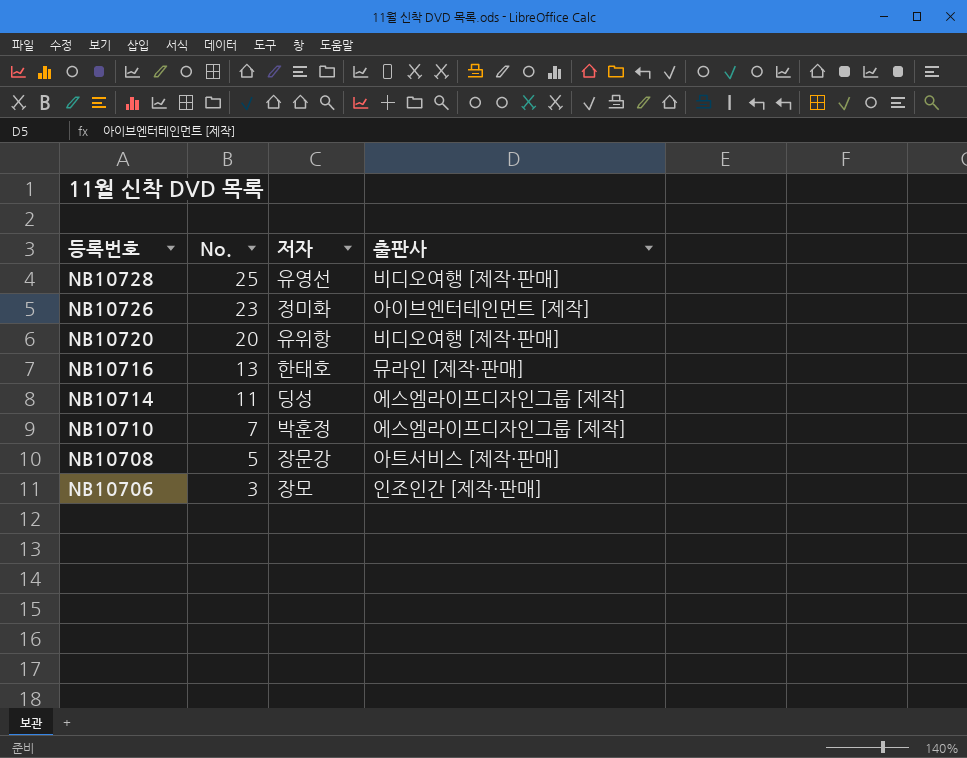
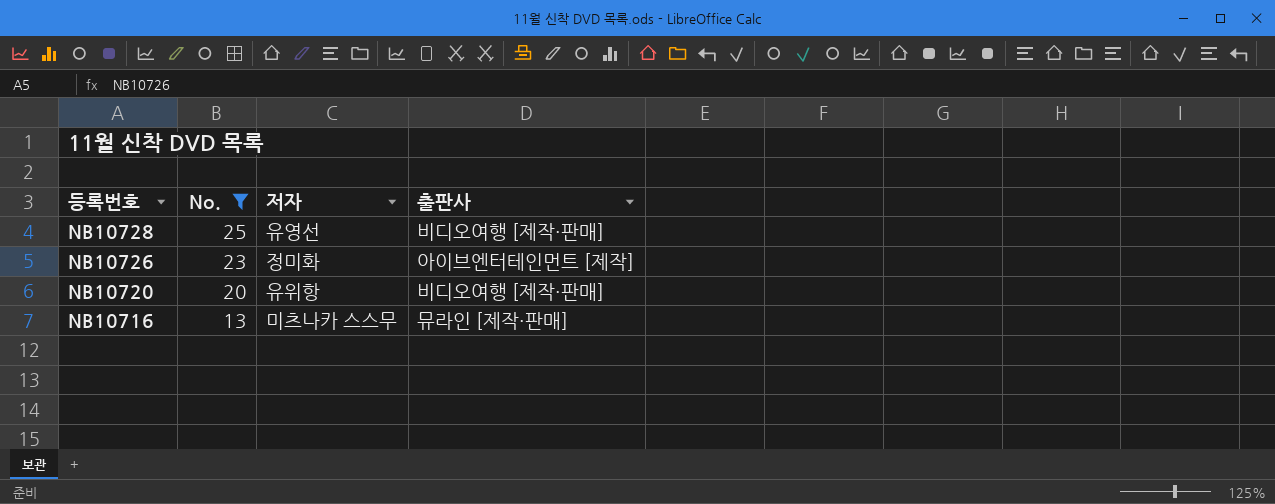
filter: none -> No. >= 13
NB10716 | 저자: 한태호 -> 미츠나카 스스무

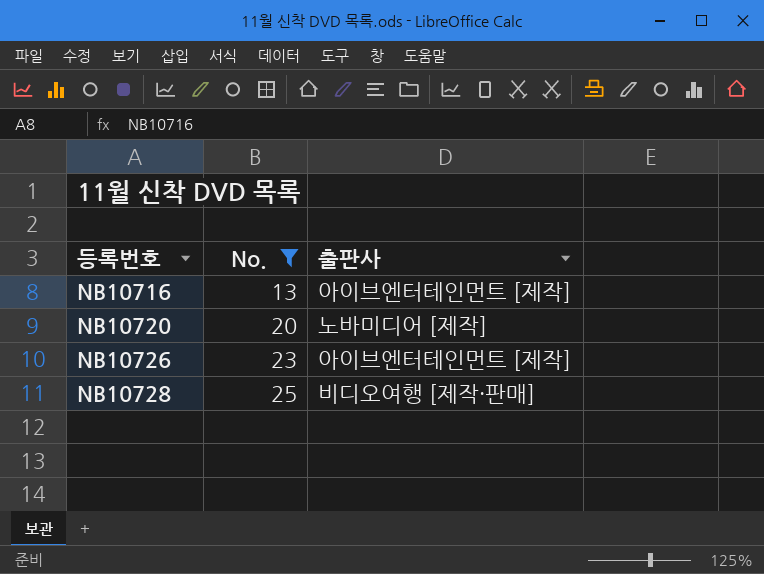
row order: 등록번호 descending -> 등록번호 ascending
column 저자 | position: 3 -> none
NB10716 | 출판사: 뮤라인 [제작·판매] -> 아이브엔터테인먼트 [제작]
NB10720 | 출판사: 비디오여행 [제작·판매] -> 노바미디어 [제작]

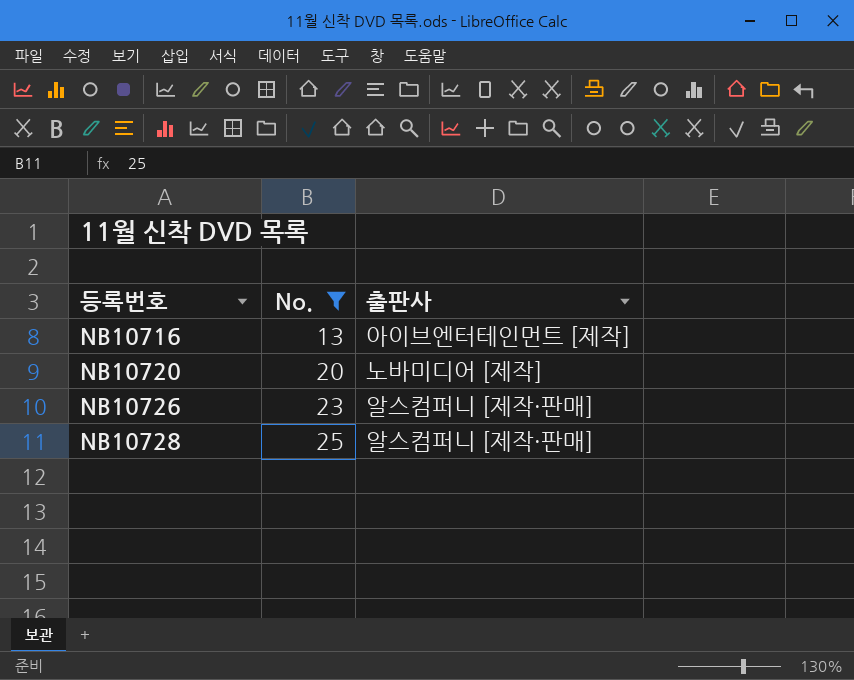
NB10726 | 출판사: 아이브엔터테인먼트 [제작] -> 알스컴퍼니 [제작·판매]
NB10728 | 출판사: 비디오여행 [제작·판매] -> 알스컴퍼니 [제작·판매]

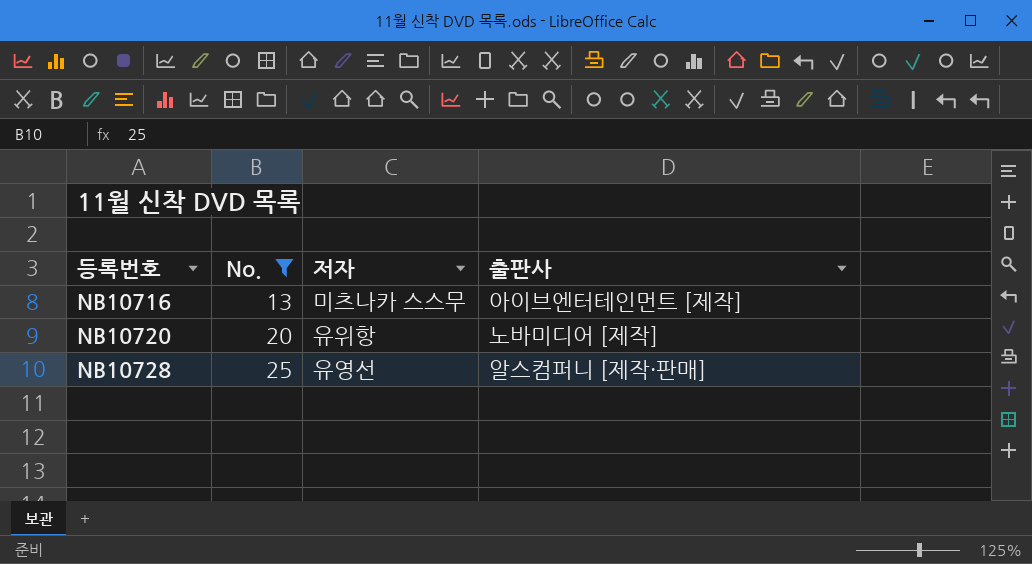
column 저자 | position: none -> 3
row NB10726: 23 | 알스컴퍼니 [제작·판매] -> none

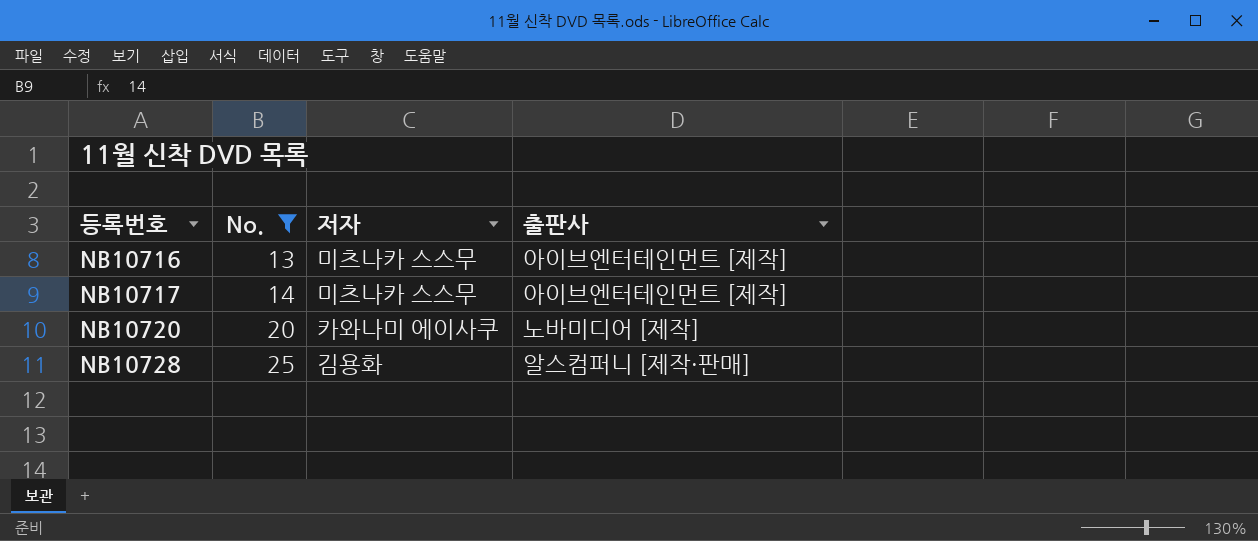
row NB10717: none -> 14 | 미츠나카 스스무 | 아이브엔터테인먼트 [제작]
NB10720 | 저자: 유위항 -> 카와나미 에이사쿠
NB10728 | 저자: 유영선 -> 김용화

